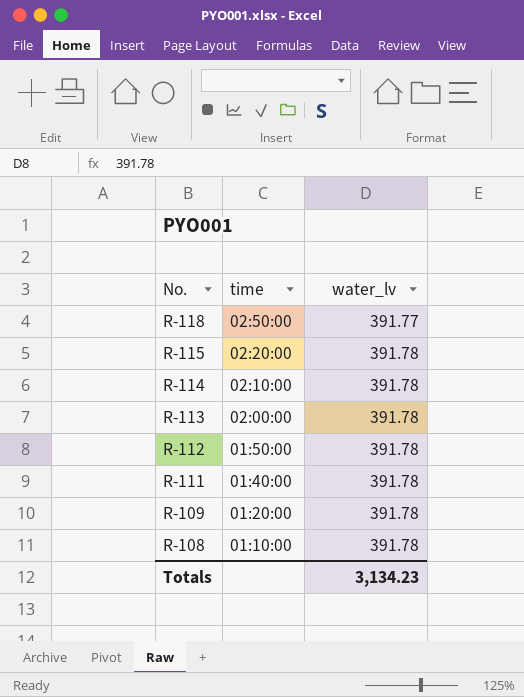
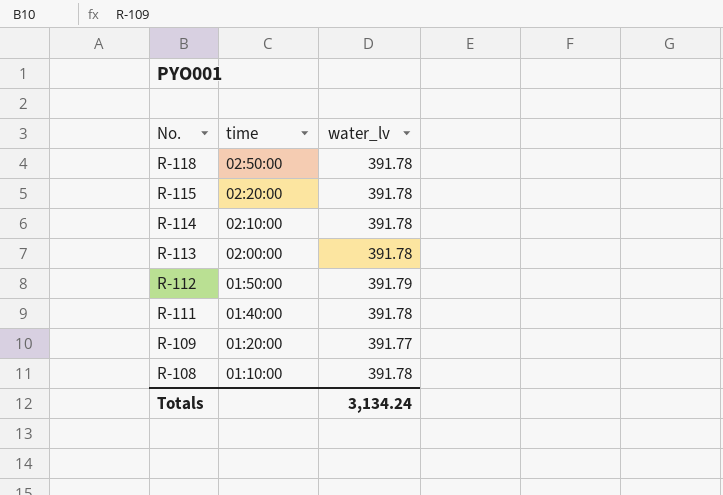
R-118 | water_lv: 391.77 -> 391.78
R-112 | water_lv: 391.78 -> 391.79
R-109 | water_lv: 391.78 -> 391.77
Totals | water_lv: 3,134.23 -> 3,134.24

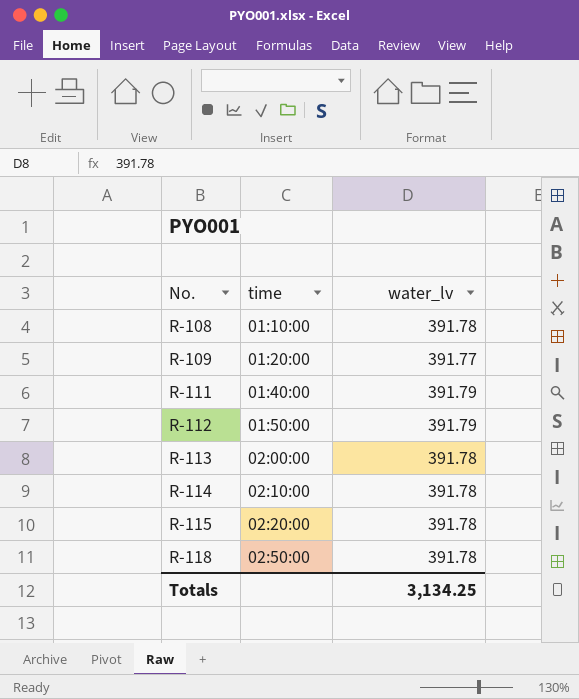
row order: No. descending -> No. ascending
R-111 | water_lv: 391.78 -> 391.79
Totals | water_lv: 3,134.24 -> 3,134.25

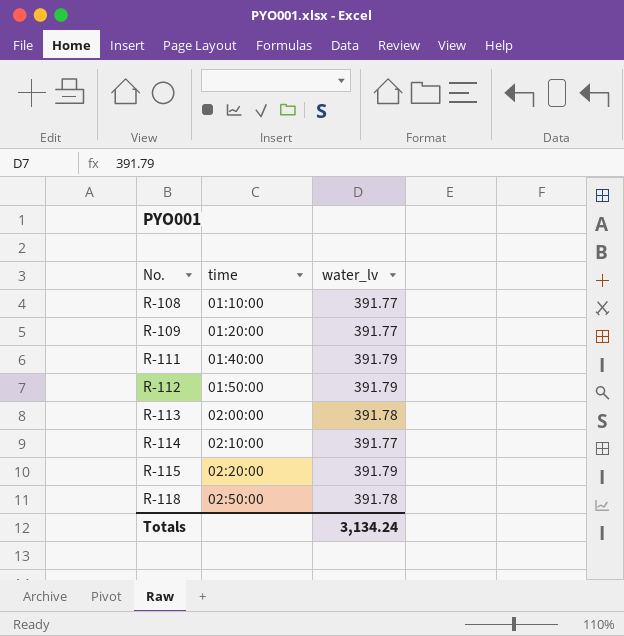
R-108 | water_lv: 391.78 -> 391.77
R-114 | water_lv: 391.78 -> 391.77
R-115 | water_lv: 391.78 -> 391.79
Totals | water_lv: 3,134.25 -> 3,134.24

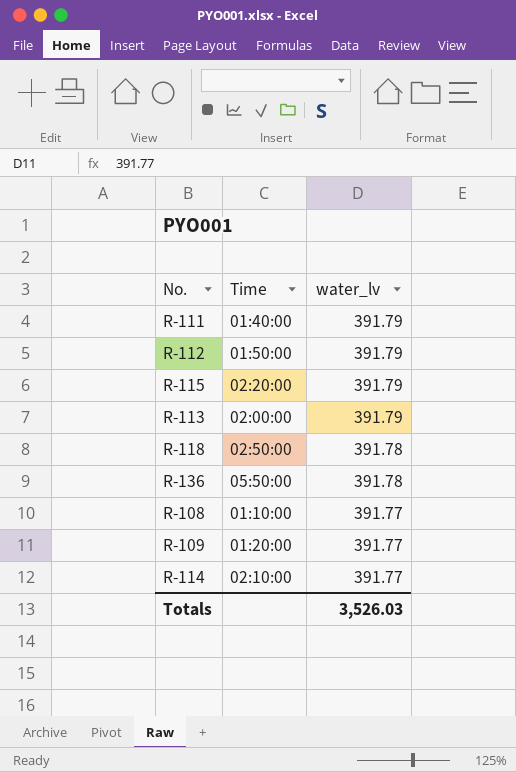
row order: No. ascending -> water_lv descending
column name: time -> Time
R-113 | water_lv: 391.78 -> 391.79
row R-136: none -> 05:50:00 | 391.78
Totals | water_lv: 3,134.24 -> 3,526.03

